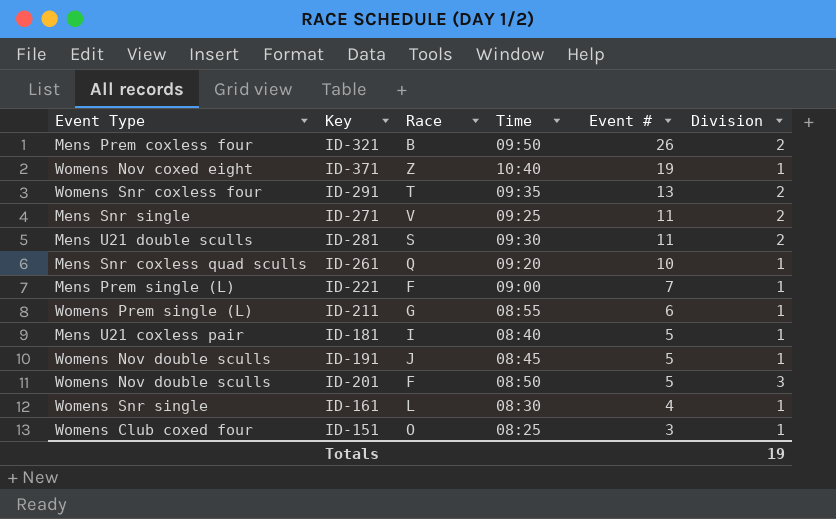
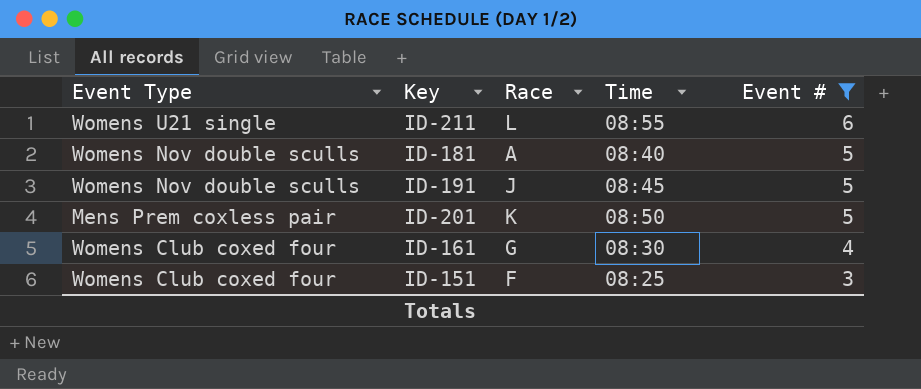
filter: none -> Event # <= 6
column Division | position: 6 -> none
ID-211 | Event Type: Womens Prem single (L) -> Womens U21 single
ID-211 | Race: G -> L
ID-181 | Event Type: Mens U21 coxless pair -> Womens Nov double sculls
ID-181 | Race: I -> A
ID-201 | Event Type: Womens Nov double sculls -> Mens Prem coxless pair
ID-201 | Race: F -> K
ID-161 | Event Type: Womens Snr single -> Womens Club coxed four
ID-161 | Race: L -> G
ID-151 | Race: O -> F

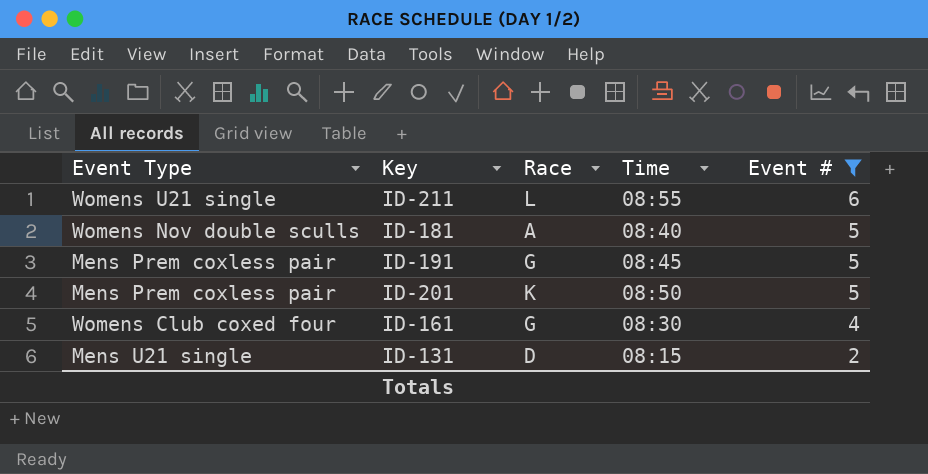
row ID-151: Womens Club coxed four | F | 08:25 | 3 -> none
ID-191 | Event Type: Womens Nov double sculls -> Mens Prem coxless pair
ID-191 | Race: J -> G
row ID-131: none -> Mens U21 single | D | 08:15 | 2

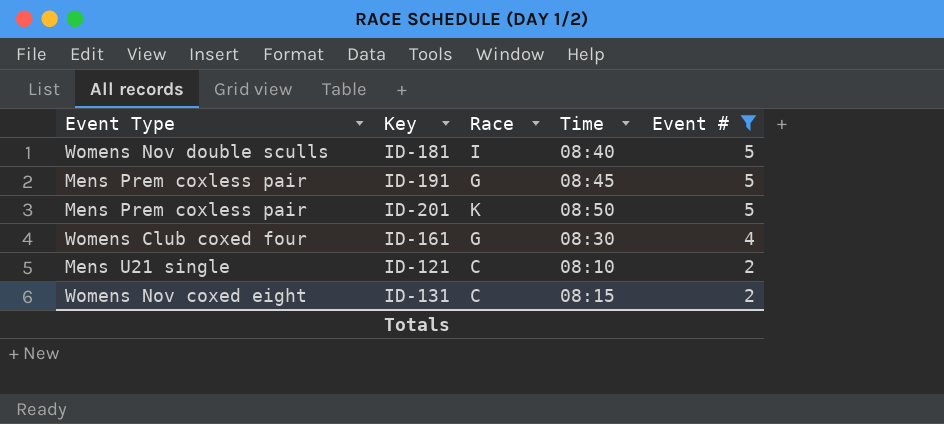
row ID-211: Womens U21 single | L | 08:55 | 6 -> none
ID-181 | Race: A -> I
row ID-121: none -> Mens U21 single | C | 08:10 | 2
ID-131 | Event Type: Mens U21 single -> Womens Nov coxed eight
ID-131 | Race: D -> C

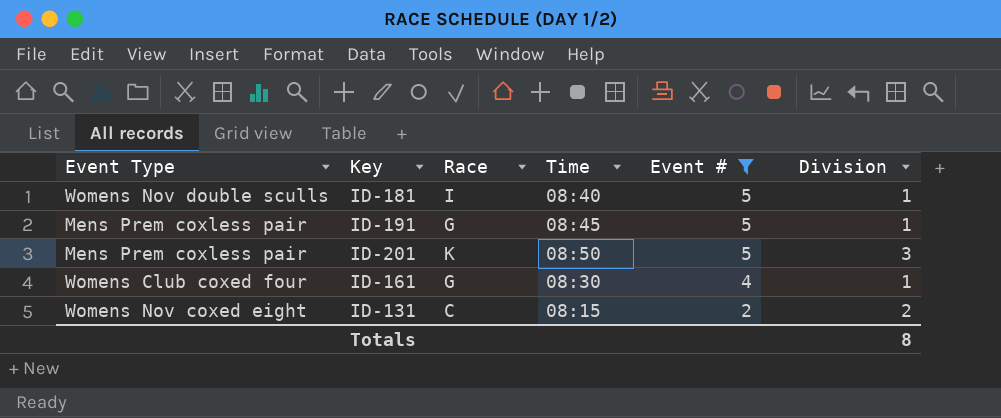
column Division | position: none -> 6
row ID-121: Mens U21 single | C | 08:10 | 2 -> none

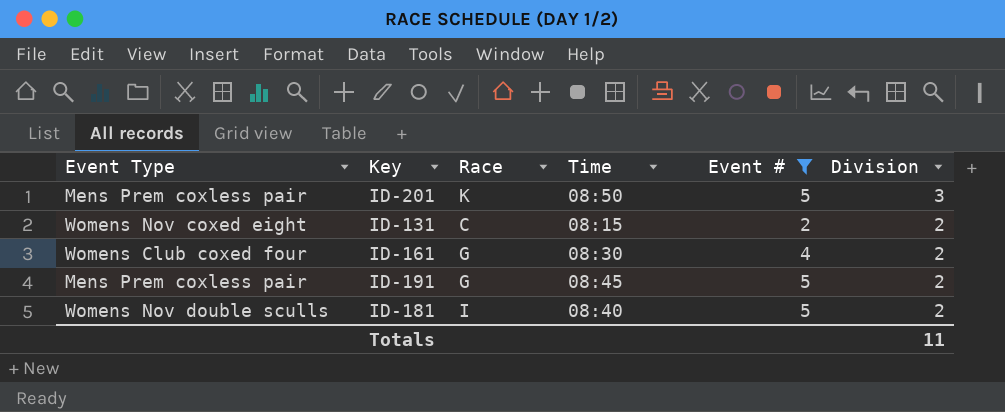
row order: Event # descending -> Division descending
ID-161 | Division: 1 -> 2
ID-191 | Division: 1 -> 2
ID-181 | Division: 1 -> 2
Totals | Division: 8 -> 11

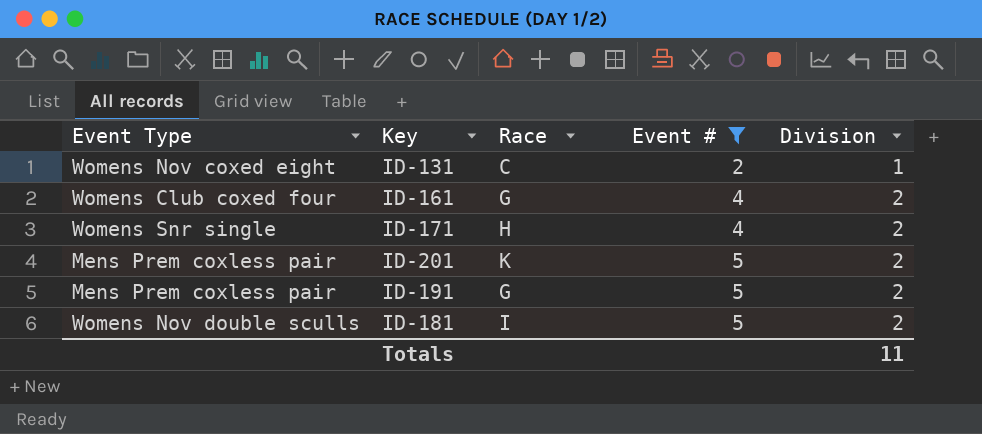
row order: Division descending -> Event # ascending
column Time | position: 4 -> none
ID-131 | Division: 2 -> 1
row ID-171: none -> Womens Snr single | H | 4 | 2
ID-201 | Division: 3 -> 2

